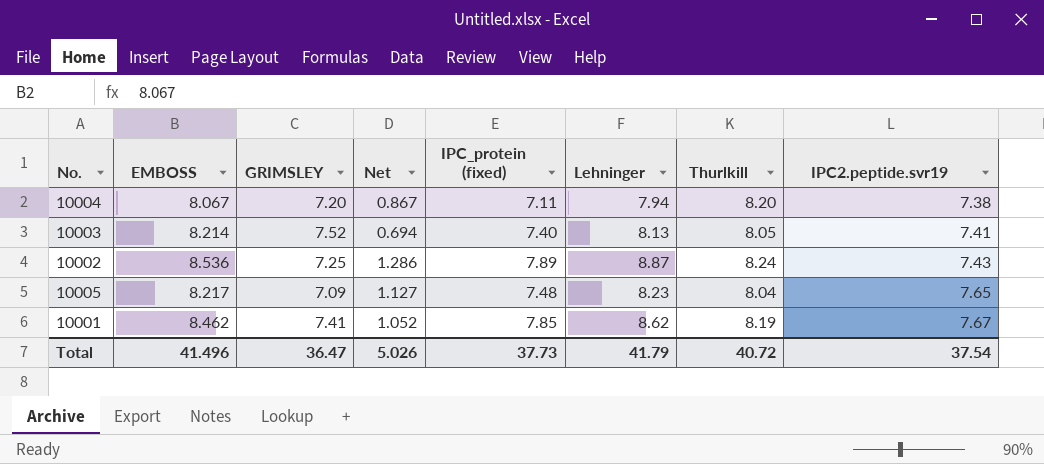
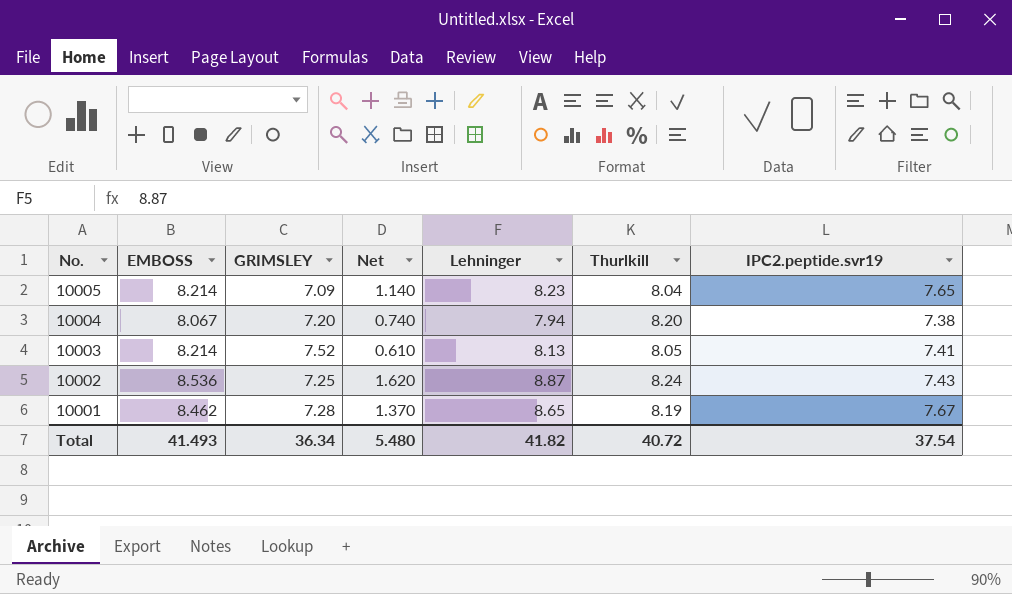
row order: IPC2.peptide.svr19 ascending -> No. descending
column IPC_protein (fixed) | position: 5 -> none
column Net | formula: [EMBOSS] - [GRIMSLEY] -> [Lehninger] - [GRIMSLEY]
10005 | EMBOSS: 8.217 -> 8.214
10001 | GRIMSLEY: 7.41 -> 7.28
10001 | Lehninger: 8.62 -> 8.65
Total | EMBOSS: 41.496 -> 41.493
Total | GRIMSLEY: 36.47 -> 36.34
Total | Net: 5.026 -> 5.480
Total | Lehninger: 41.79 -> 41.82

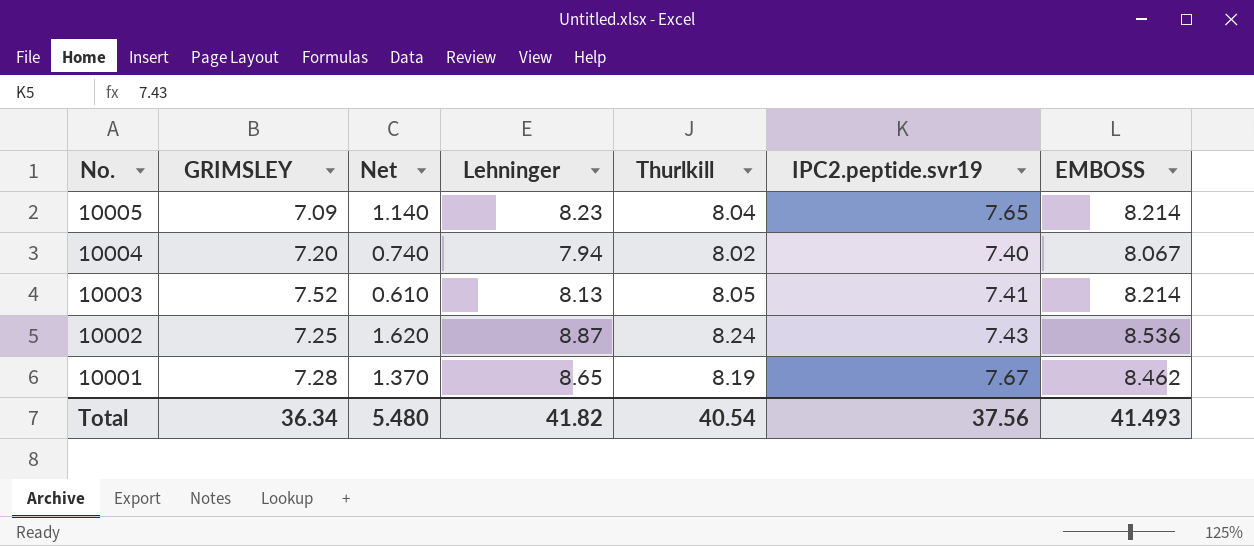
column EMBOSS | position: 2 -> 7
10004 | Thurlkill: 8.20 -> 8.02
10004 | IPC2.peptide.svr19: 7.38 -> 7.40
Total | Thurlkill: 40.72 -> 40.54
Total | IPC2.peptide.svr19: 37.54 -> 37.56

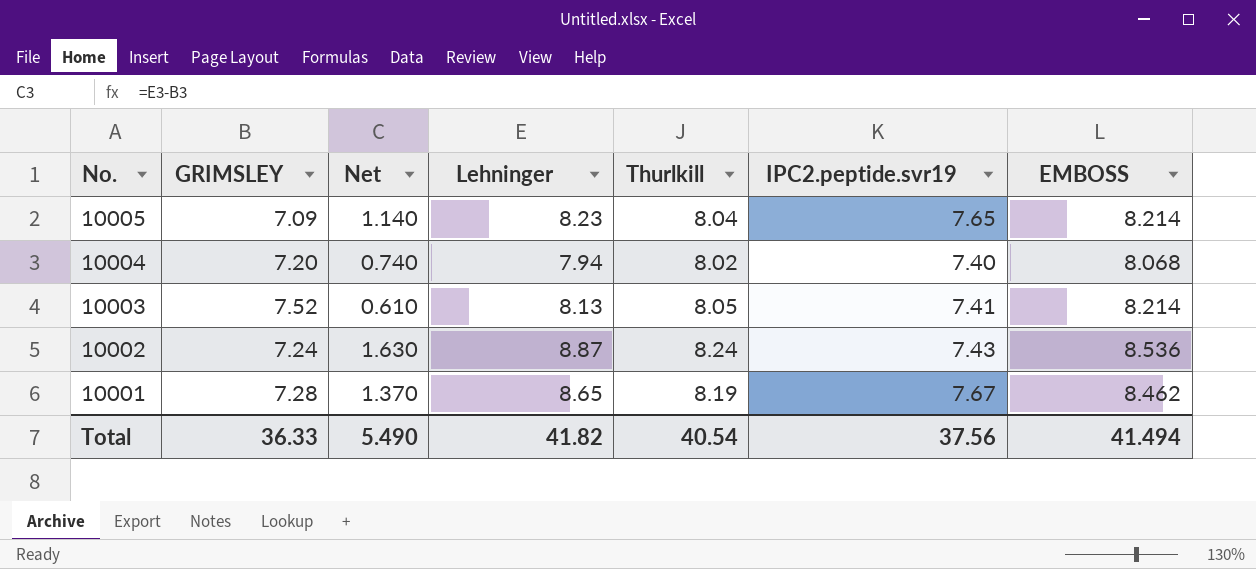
10004 | EMBOSS: 8.067 -> 8.068
10002 | GRIMSLEY: 7.25 -> 7.24
10002 | Net: 1.620 -> 1.630
Total | GRIMSLEY: 36.34 -> 36.33
Total | Net: 5.480 -> 5.490
Total | EMBOSS: 41.493 -> 41.494

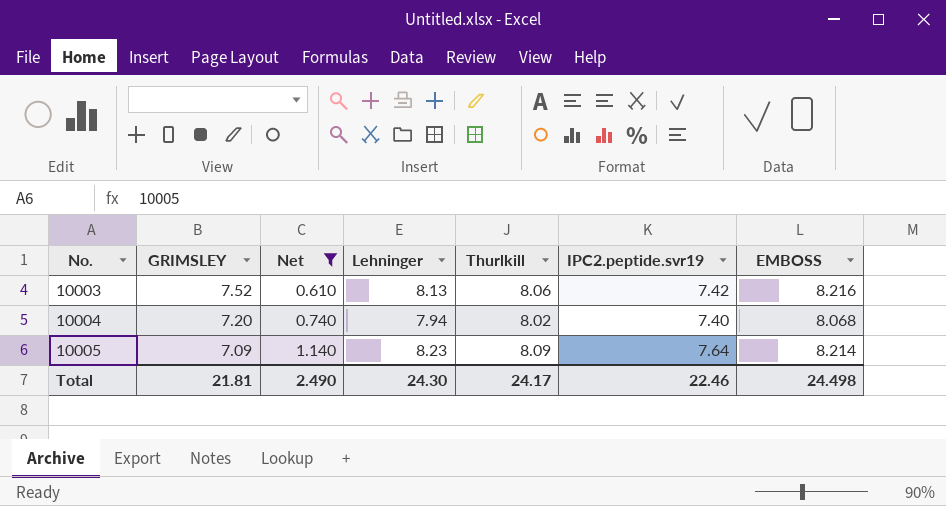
filter: none -> Net <= 1.140
row order: No. descending -> No. ascending
10003 | Thurlkill: 8.05 -> 8.06
10003 | IPC2.peptide.svr19: 7.41 -> 7.42
10003 | EMBOSS: 8.214 -> 8.216
10005 | Thurlkill: 8.04 -> 8.09
10005 | IPC2.peptide.svr19: 7.65 -> 7.64
Total | GRIMSLEY: 36.33 -> 21.81
Total | Net: 5.490 -> 2.490
Total | Lehninger: 41.82 -> 24.30
Total | Thurlkill: 40.54 -> 24.17
Total | IPC2.peptide.svr19: 37.56 -> 22.46
Total | EMBOSS: 41.494 -> 24.498

